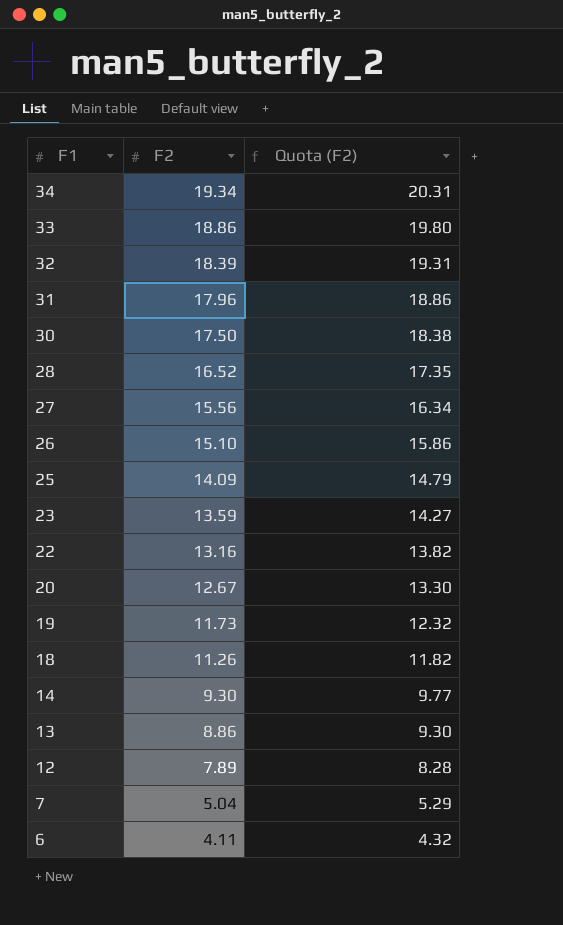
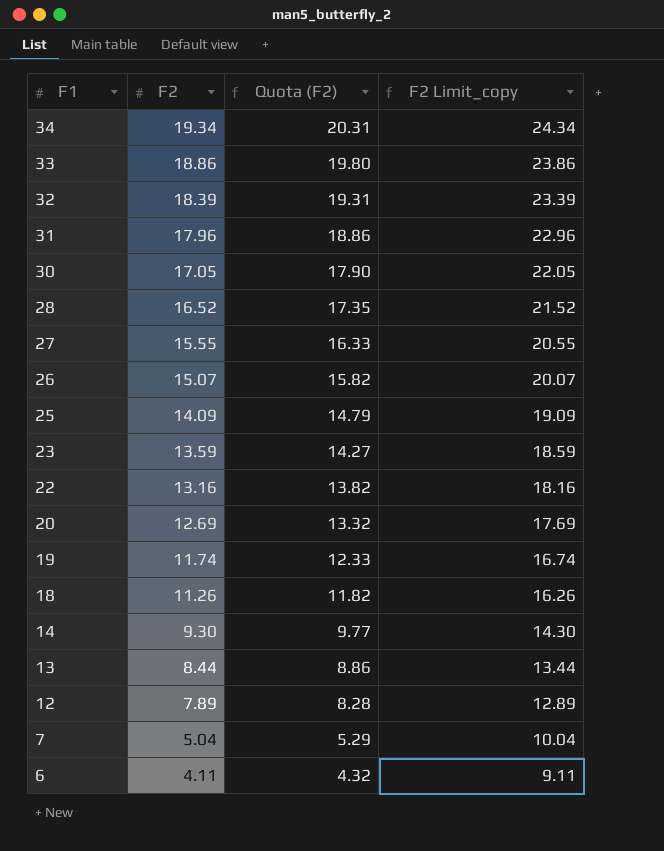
column F2 Limit_copy | formula: none -> [F2] + 5
30 | F2: 17.50 -> 17.05
30 | Quota (F2): 18.38 -> 17.90
27 | F2: 15.56 -> 15.55
27 | Quota (F2): 16.34 -> 16.33
26 | F2: 15.10 -> 15.07
26 | Quota (F2): 15.86 -> 15.82
20 | F2: 12.67 -> 12.69
20 | Quota (F2): 13.30 -> 13.32
19 | F2: 11.73 -> 11.74
19 | Quota (F2): 12.32 -> 12.33
13 | F2: 8.86 -> 8.44
13 | Quota (F2): 9.30 -> 8.86

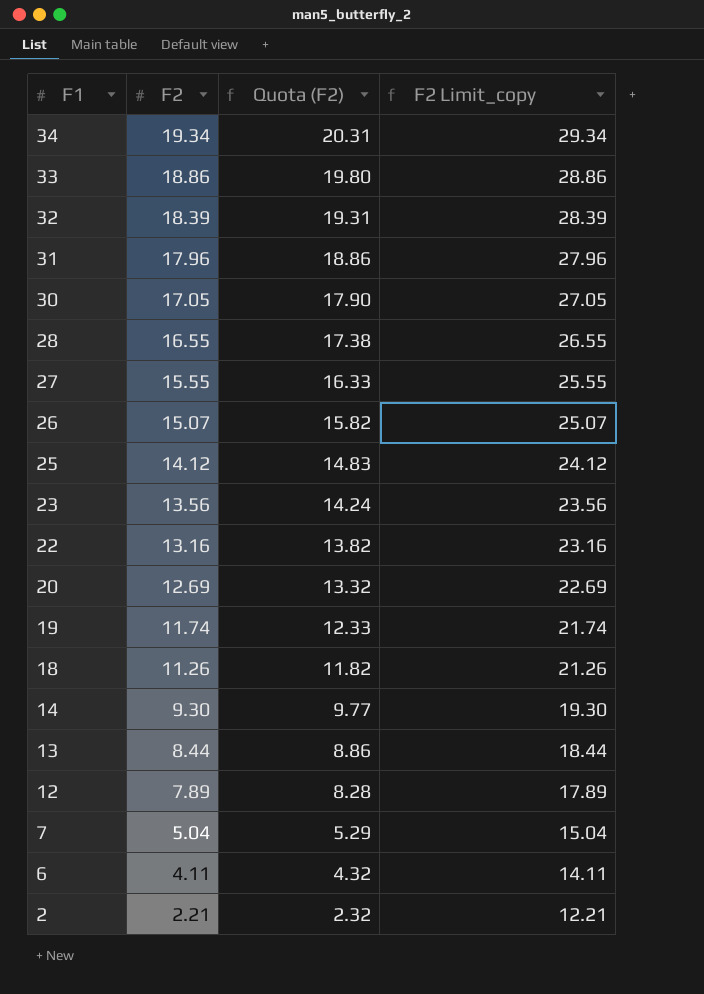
column F2 Limit_copy | formula: [F2] + 5 -> [F2] + 10
28 | F2: 16.52 -> 16.55
28 | Quota (F2): 17.35 -> 17.38
25 | F2: 14.09 -> 14.12
25 | Quota (F2): 14.79 -> 14.83
23 | F2: 13.59 -> 13.56
23 | Quota (F2): 14.27 -> 14.24
row 2: none -> 2.21 | 2.32 | 12.21

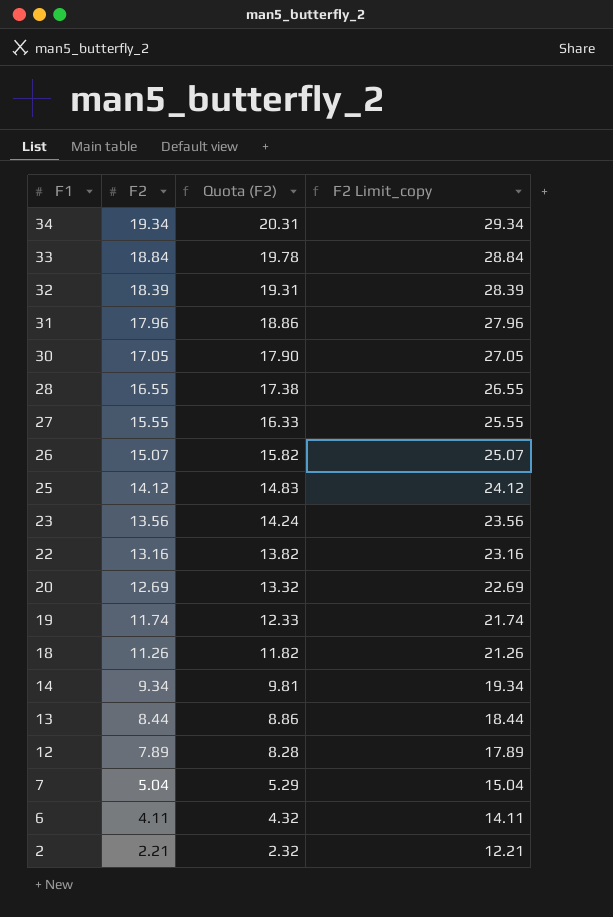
33 | F2: 18.86 -> 18.84
33 | Quota (F2): 19.80 -> 19.78
33 | F2 Limit_copy: 28.86 -> 28.84
14 | F2: 9.30 -> 9.34
14 | Quota (F2): 9.77 -> 9.81
14 | F2 Limit_copy: 19.30 -> 19.34

